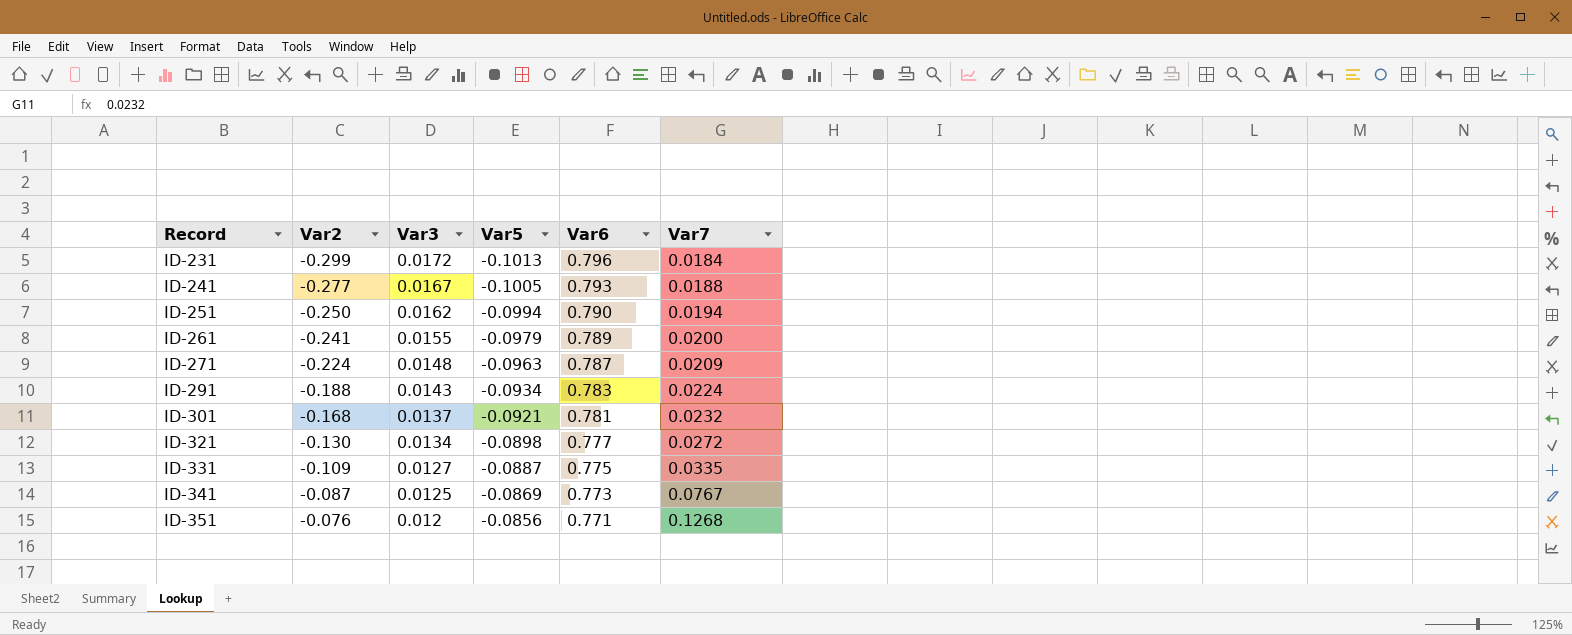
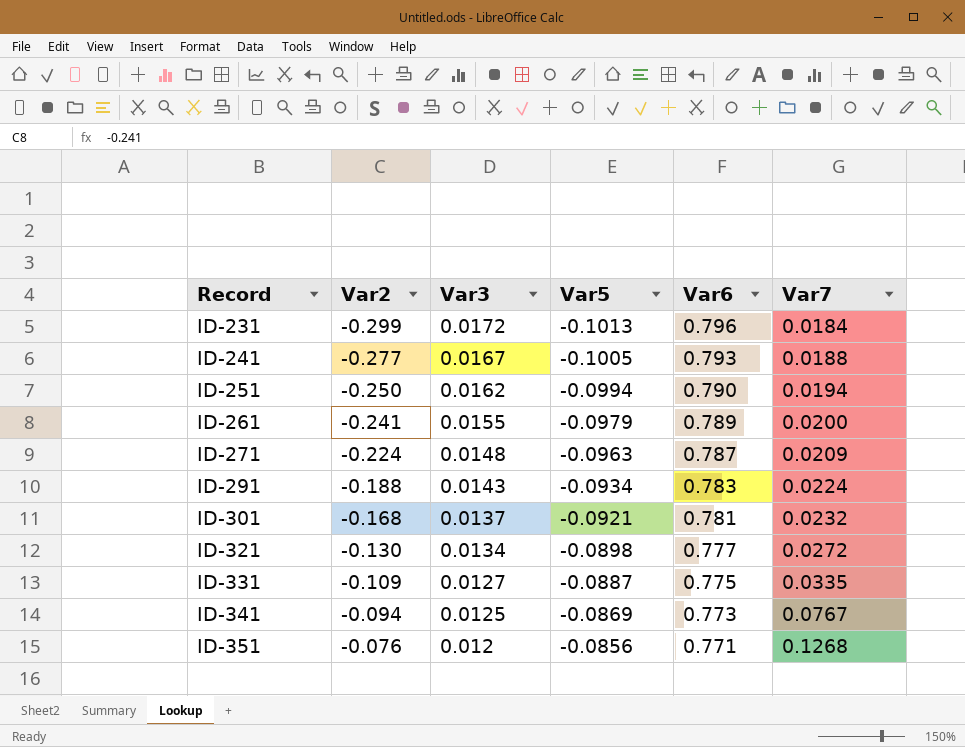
ID-341 | Var2: -0.087 -> -0.094

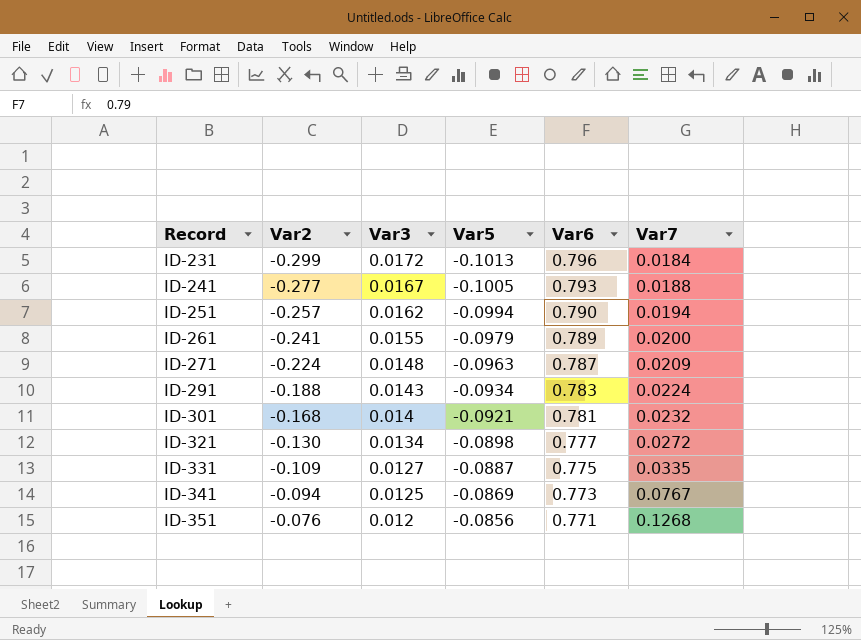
ID-251 | Var2: -0.250 -> -0.257
ID-301 | Var3: 0.0137 -> 0.014

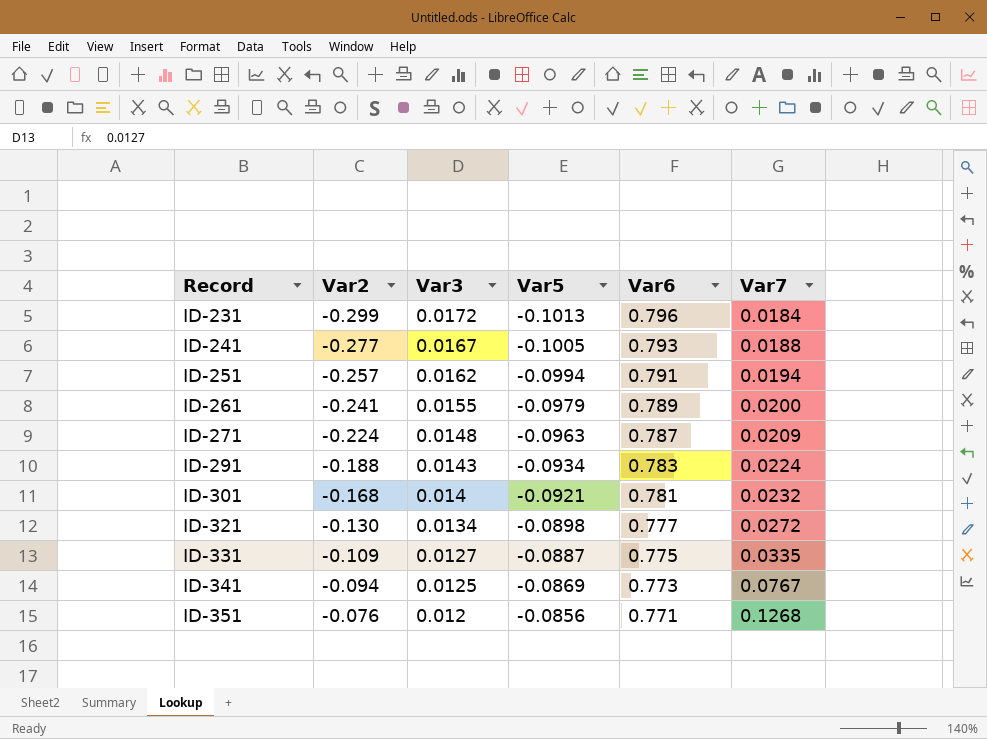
ID-251 | Var6: 0.790 -> 0.791

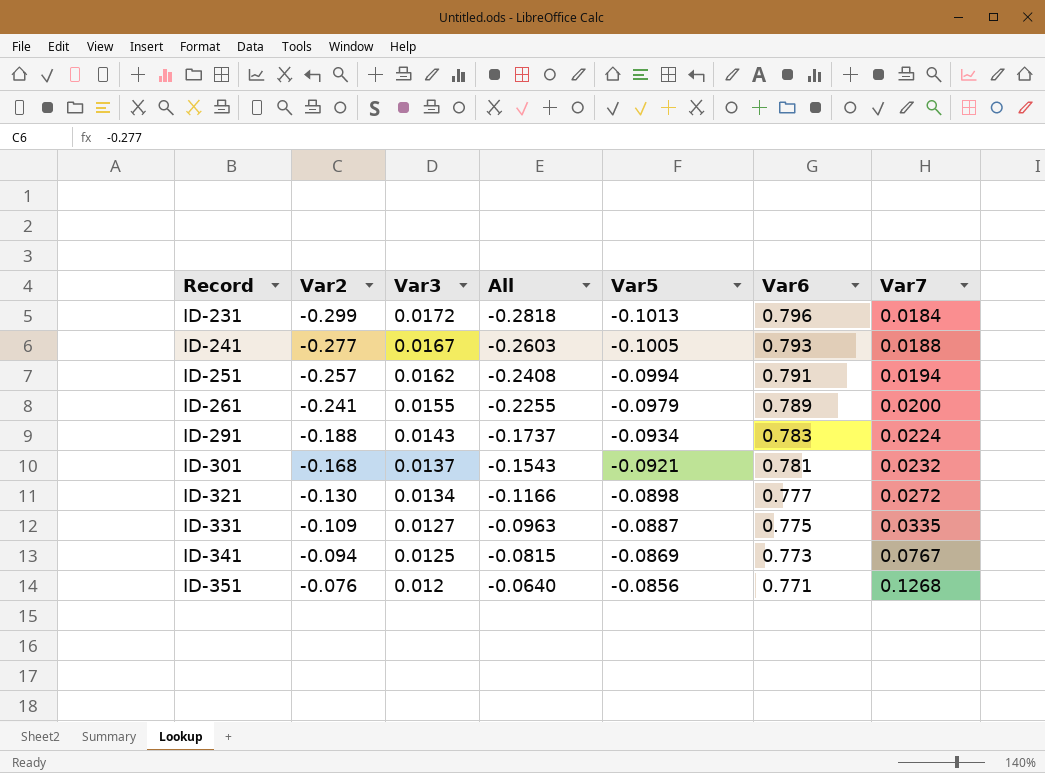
column All | formula: none -> [Var2] + [Var3]
row ID-271: -0.224 | 0.0148 | -0.0963 | 0.787 | 0.0209 -> none
ID-301 | Var3: 0.014 -> 0.0137

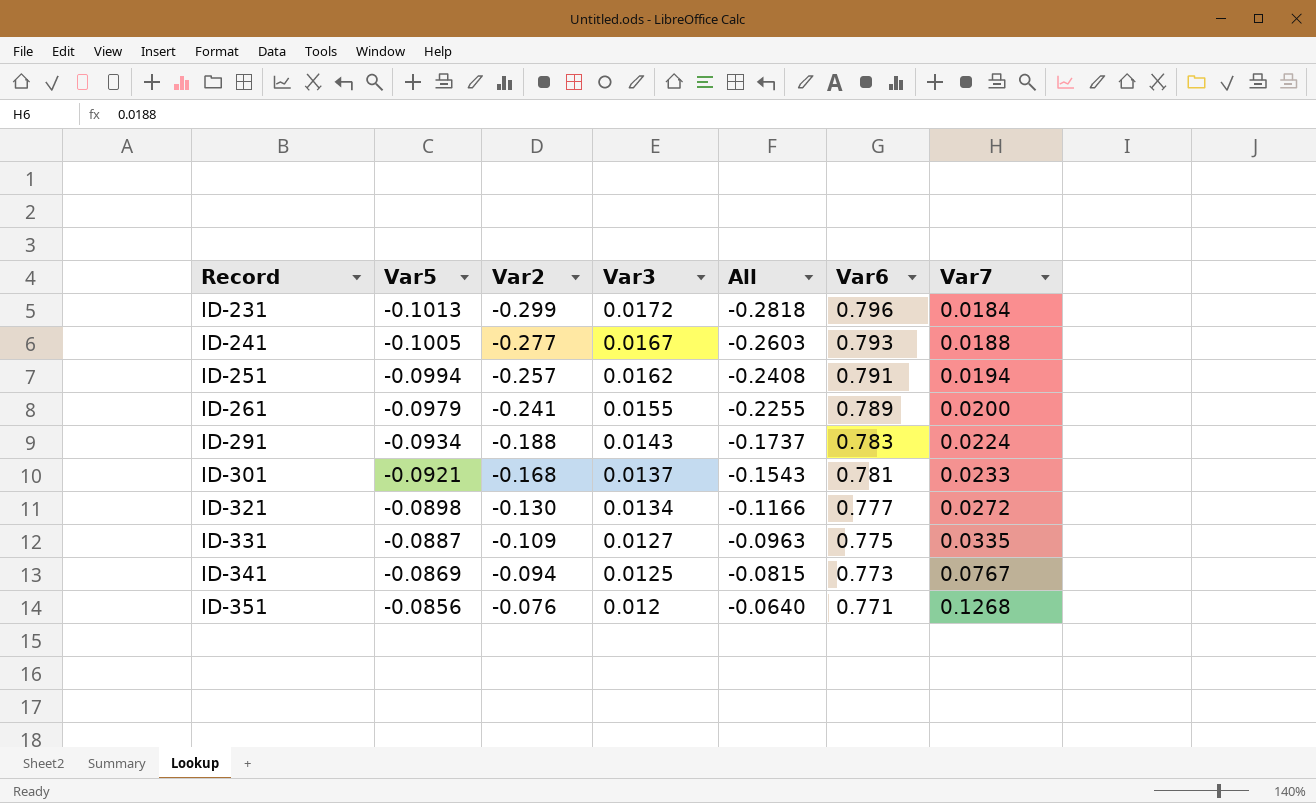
column Var5 | position: 5 -> 2
ID-301 | Var7: 0.0232 -> 0.0233

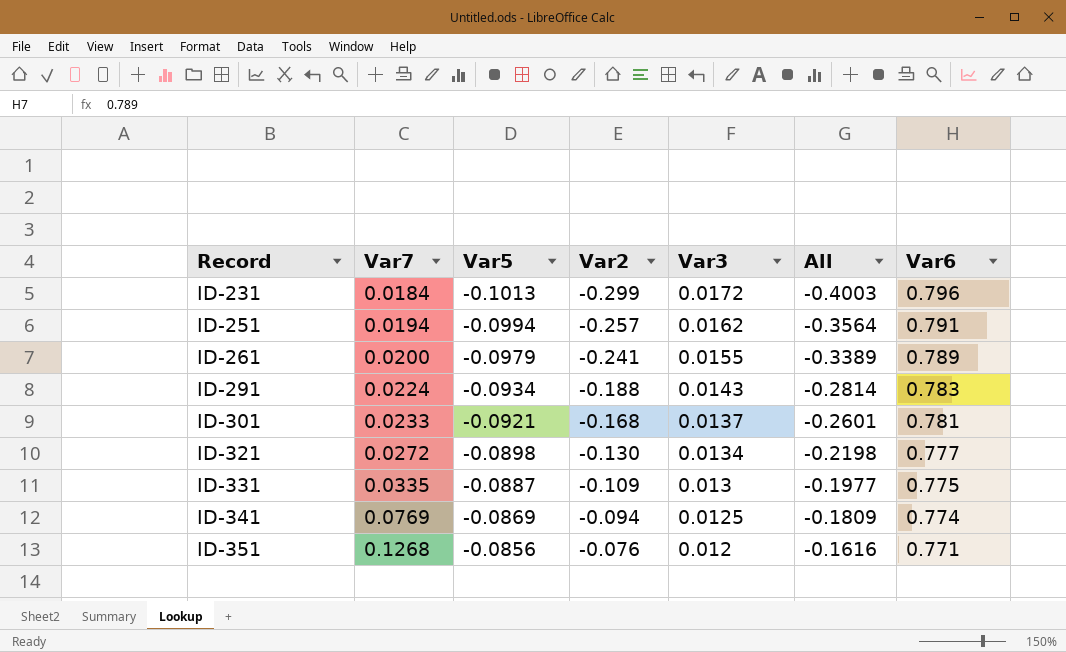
column Var7 | position: 7 -> 2
column All | formula: [Var2] + [Var3] -> [Var5] + [Var2]
row ID-241: -0.1005 | -0.277 | 0.0167 | -0.2603 | 0.793 | 0.0188 -> none
ID-331 | Var3: 0.0127 -> 0.013
ID-341 | Var7: 0.0767 -> 0.0769
ID-341 | Var6: 0.773 -> 0.774

